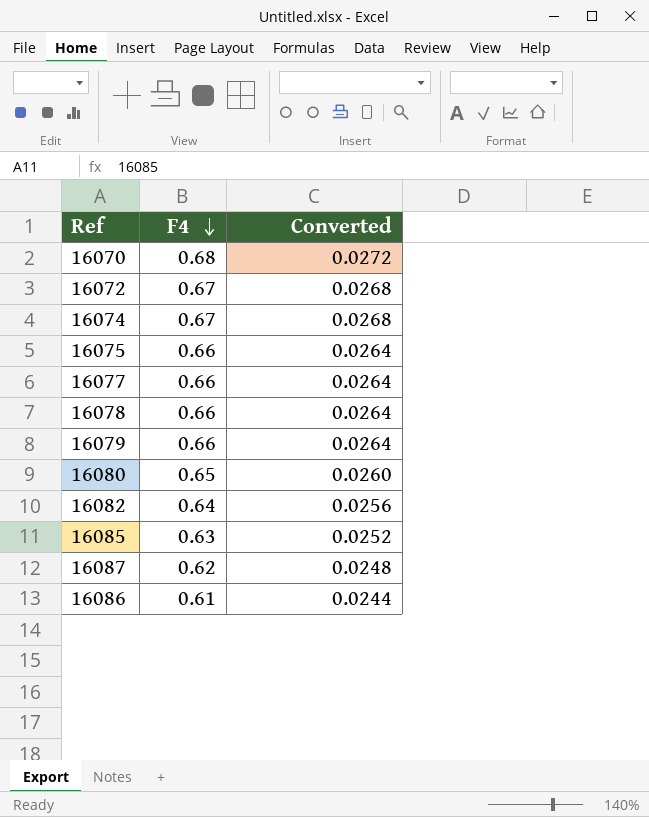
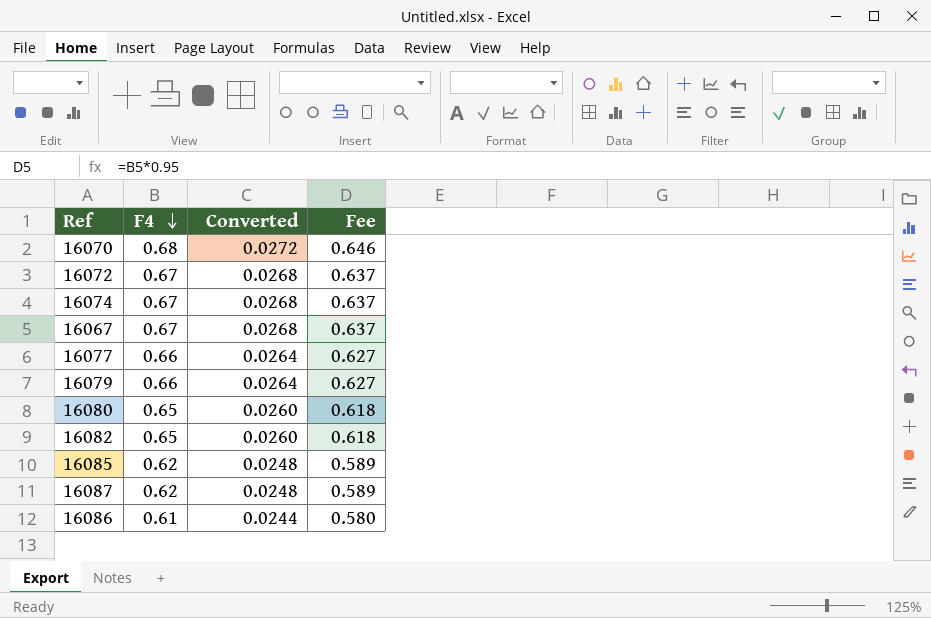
column Fee | formula: none -> [F4] * 0.95
row 16075: 0.66 | 0.0264 -> none
row 16078: 0.66 | 0.0264 -> none
row 16067: none -> 0.67 | 0.0268 | 0.637
16082 | F4: 0.64 -> 0.65
16082 | Converted: 0.0256 -> 0.0260
16085 | F4: 0.63 -> 0.62
16085 | Converted: 0.0252 -> 0.0248

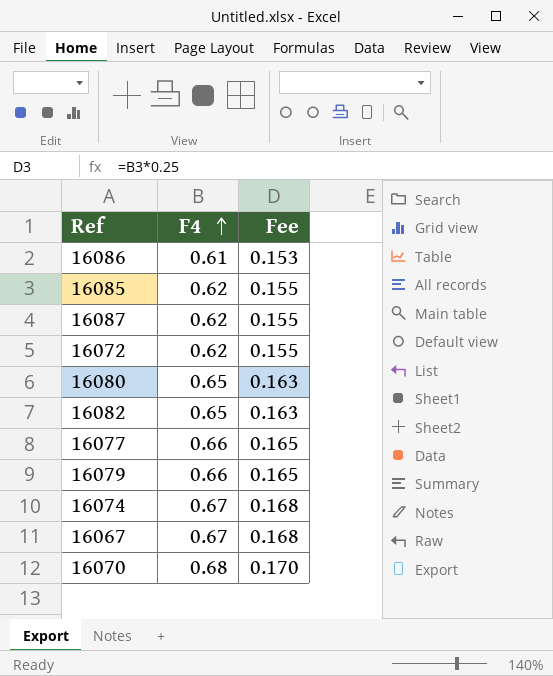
row order: F4 descending -> F4 ascending
column Converted | formula: [F4] * 0.04 -> none
column Fee | formula: [F4] * 0.95 -> [F4] * 0.25
16072 | F4: 0.67 -> 0.62

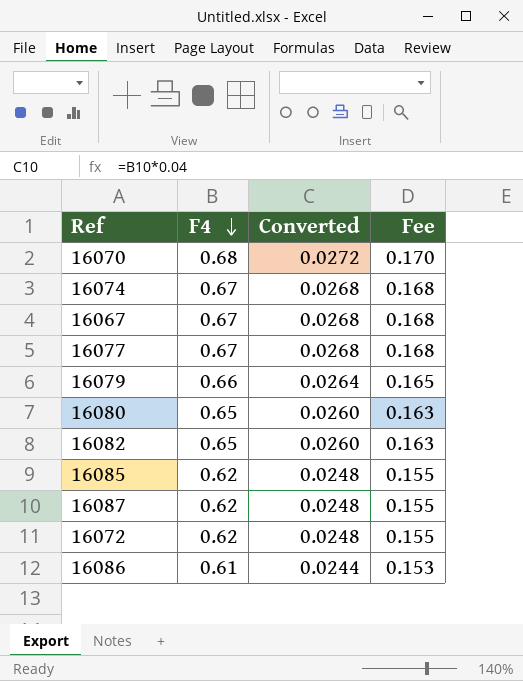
row order: F4 ascending -> F4 descending
column Converted | formula: none -> [F4] * 0.04
16077 | F4: 0.66 -> 0.67
16077 | Fee: 0.165 -> 0.168

